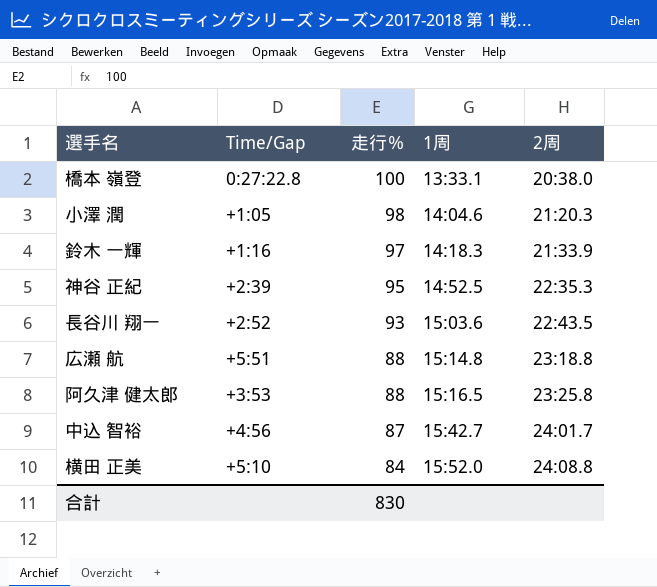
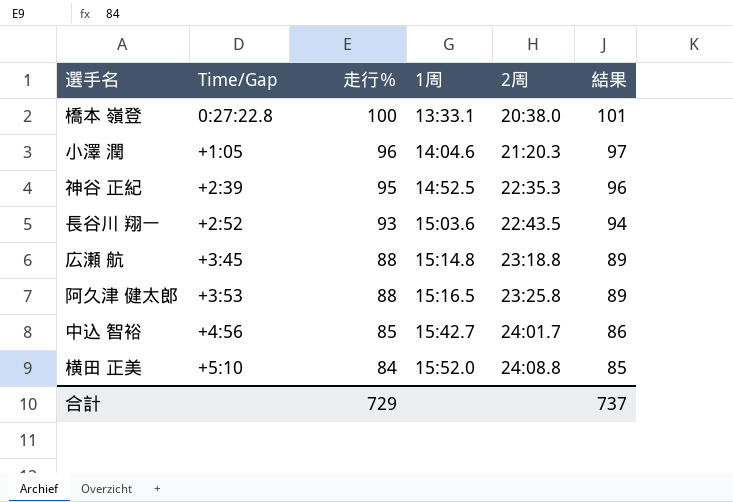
column 結果 | formula: none -> [走行％] + 1
row 鈴木 一輝: +1:16 | 97 | 14:18.3 | 21:33.9 -> none
小澤 潤 | 走行％: 98 -> 96
広瀬 航 | Time/Gap: +5:51 -> +3:45
中込 智裕 | 走行％: 87 -> 85
合計 | 走行％: 830 -> 729

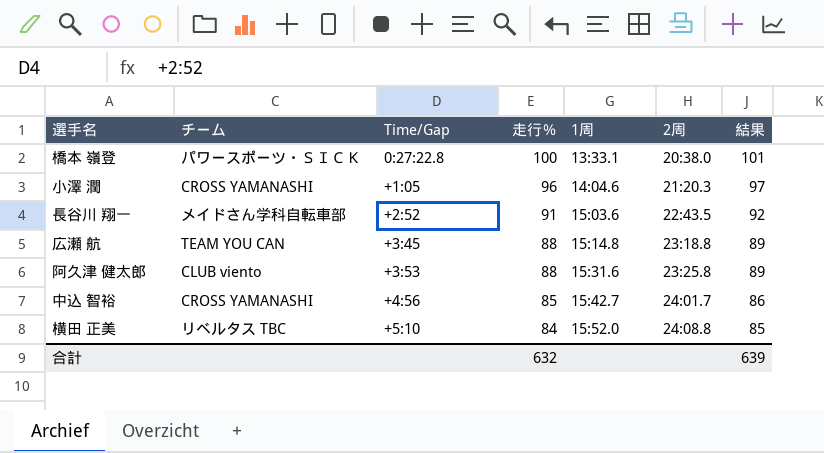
column チーム | position: none -> 2
row 神谷 正紀: +2:39 | 95 | 14:52.5 | 22:35.3 | 96 -> none
長谷川 翔一 | 走行％: 93 -> 91
長谷川 翔一 | 結果: 94 -> 92
阿久津 健太郎 | 1周: 15:16.5 -> 15:31.6
合計 | 走行％: 729 -> 632
合計 | 結果: 737 -> 639

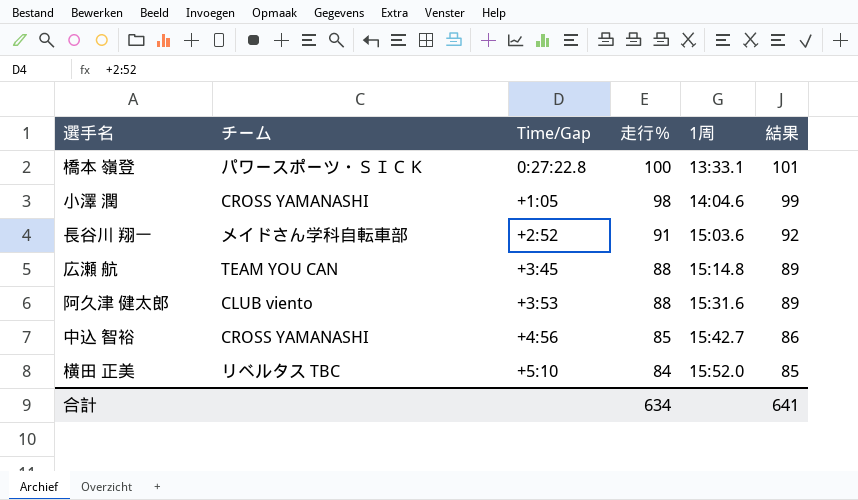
column 2周 | position: 6 -> none
小澤 潤 | 走行％: 96 -> 98
小澤 潤 | 結果: 97 -> 99
合計 | 走行％: 632 -> 634
合計 | 結果: 639 -> 641

